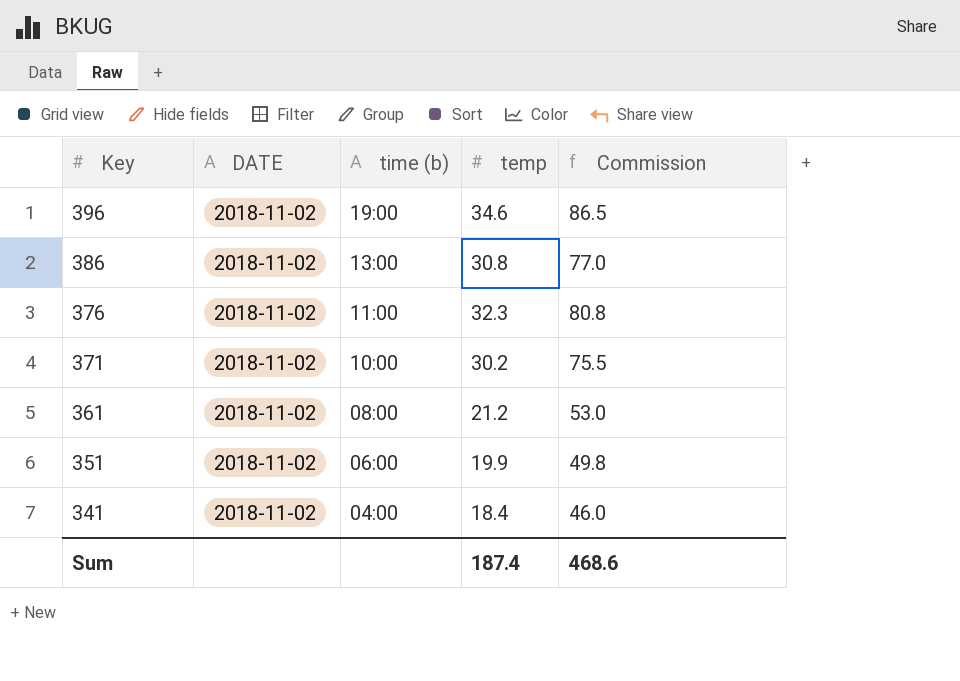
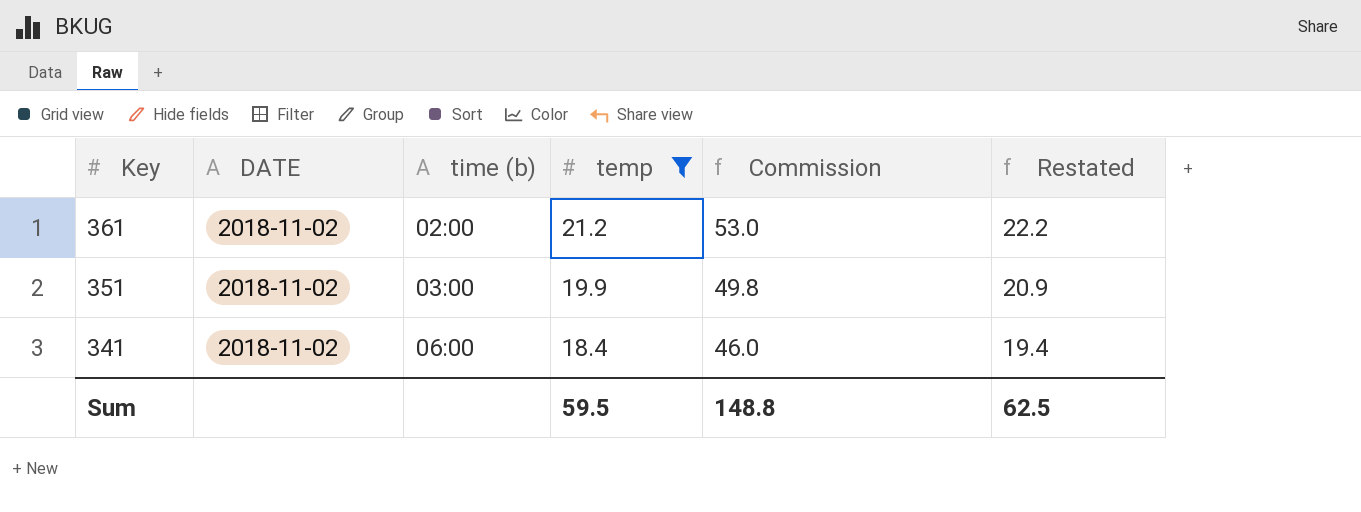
filter: none -> temp <= 21.2
column Restated | formula: none -> [temp] + 1
361 | time (b): 08:00 -> 02:00
351 | time (b): 06:00 -> 03:00
341 | time (b): 04:00 -> 06:00
Sum | temp: 187.4 -> 59.5
Sum | Commission: 468.6 -> 148.8

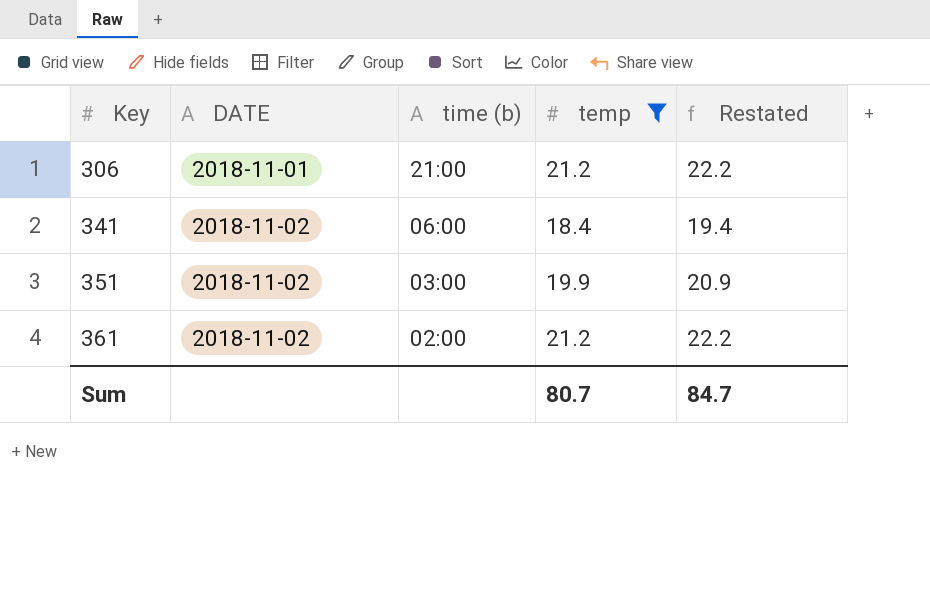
row order: Key descending -> Key ascending
column Commission | formula: [temp] * 2.5 -> none
row 306: none -> 2018-11-01 | 21:00 | 21.2 | 22.2
Sum | temp: 59.5 -> 80.7
Sum | Restated: 62.5 -> 84.7

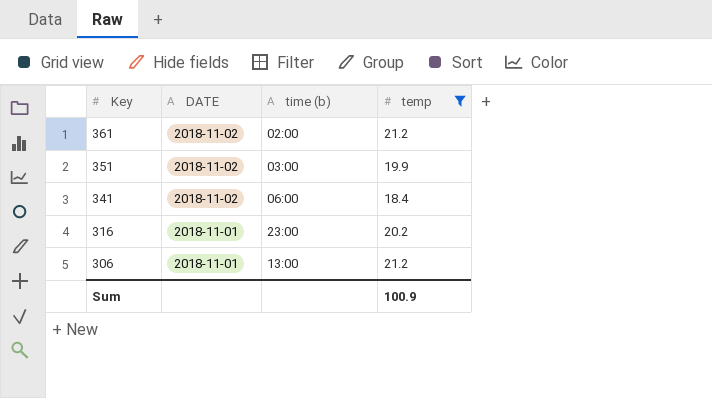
row order: Key ascending -> Key descending
column Restated | formula: [temp] + 1 -> none
row 316: none -> 2018-11-01 | 23:00 | 20.2
306 | time (b): 21:00 -> 13:00
Sum | temp: 80.7 -> 100.9

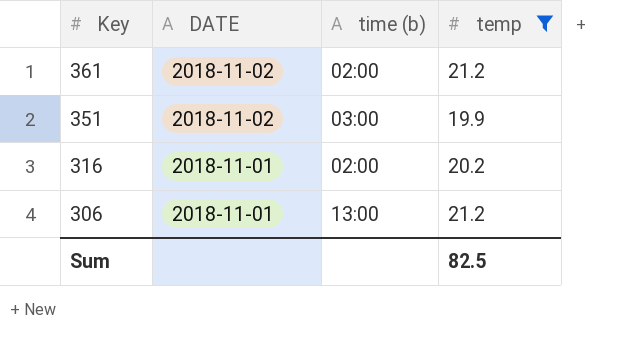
row 341: 2018-11-02 | 06:00 | 18.4 -> none
316 | time (b): 23:00 -> 02:00
Sum | temp: 100.9 -> 82.5

